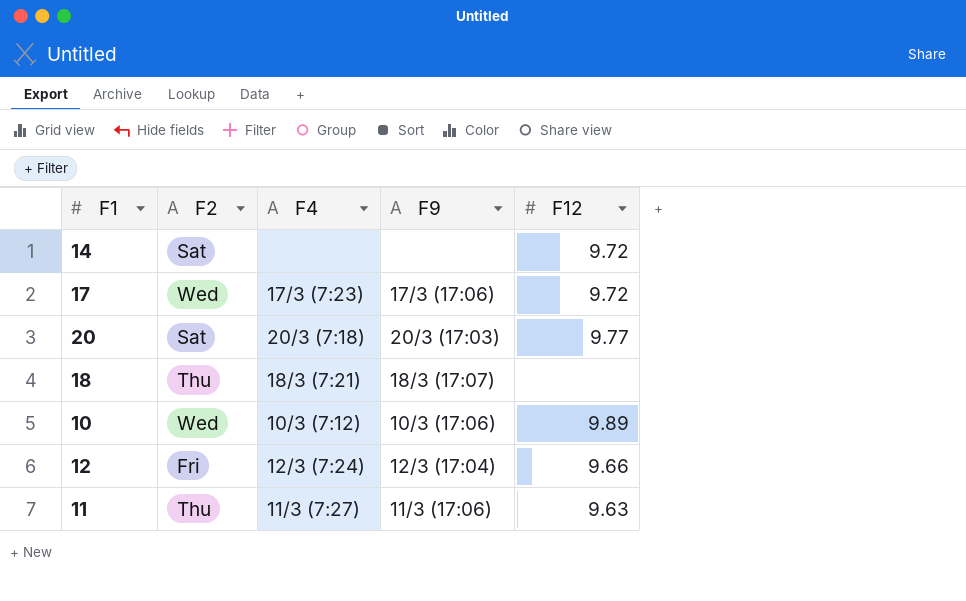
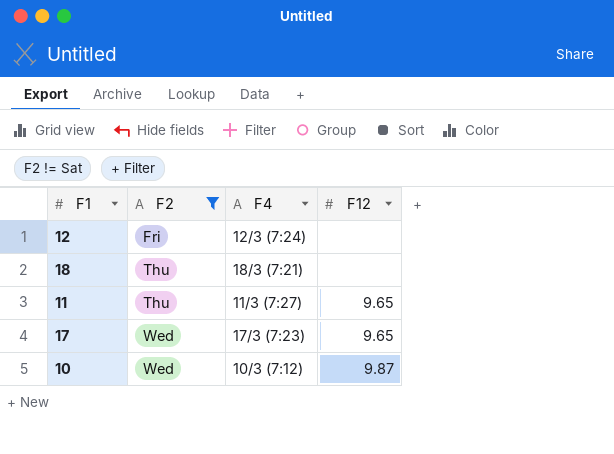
filter: none -> F2 != Sat
row order: none -> F2 ascending
column F9 | position: 4 -> none
12 | F12: 9.66 -> none
11 | F12: 9.63 -> 9.65
17 | F12: 9.72 -> 9.65
10 | F12: 9.89 -> 9.87

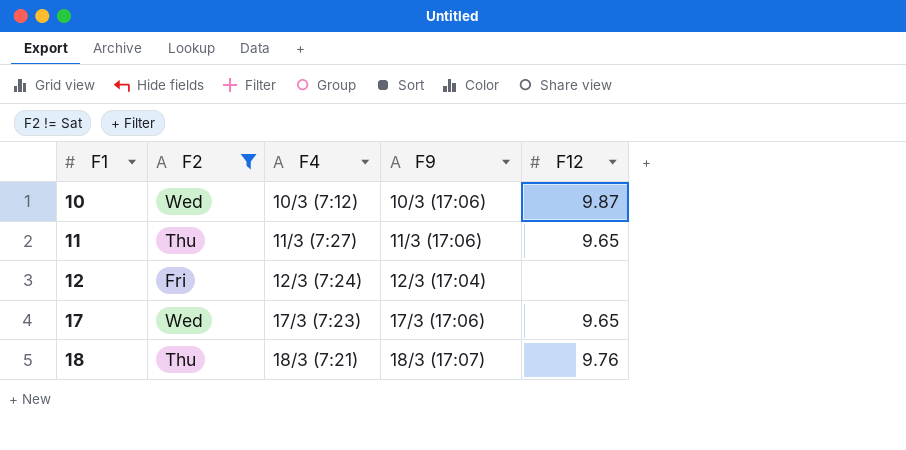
row order: F2 ascending -> F1 ascending
column F9 | position: none -> 4
18 | F12: none -> 9.76

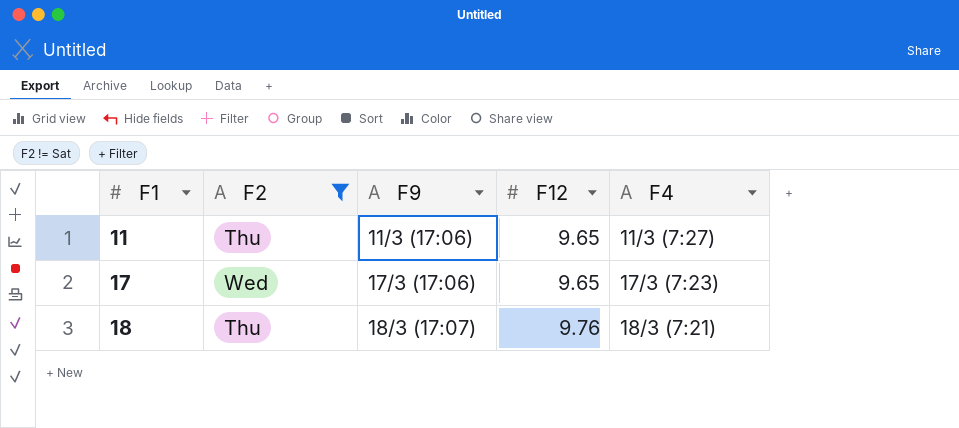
column F4 | position: 3 -> 5
row 10: Wed | 10/3 (7:12) | 10/3 (17:06) | 9.87 -> none
row 12: Fri | 12/3 (7:24) | 12/3 (17:04) | none -> none

